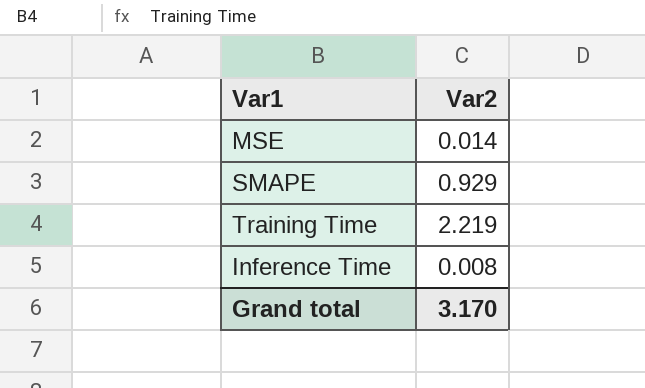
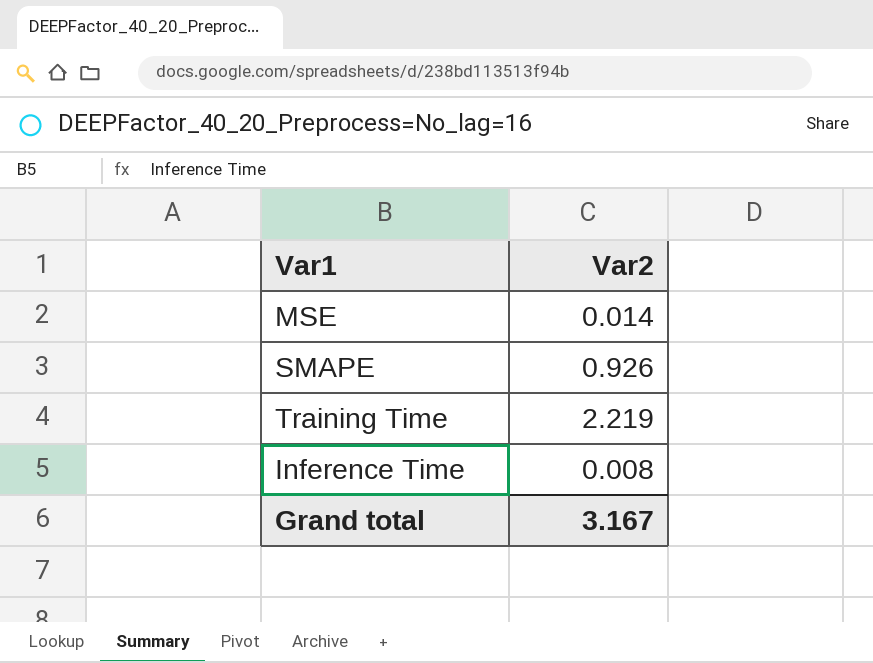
SMAPE | Var2: 0.929 -> 0.926
Grand total | Var2: 3.170 -> 3.167

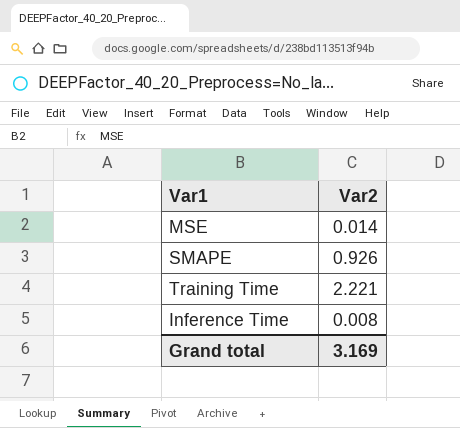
Training Time | Var2: 2.219 -> 2.221
Grand total | Var2: 3.167 -> 3.169

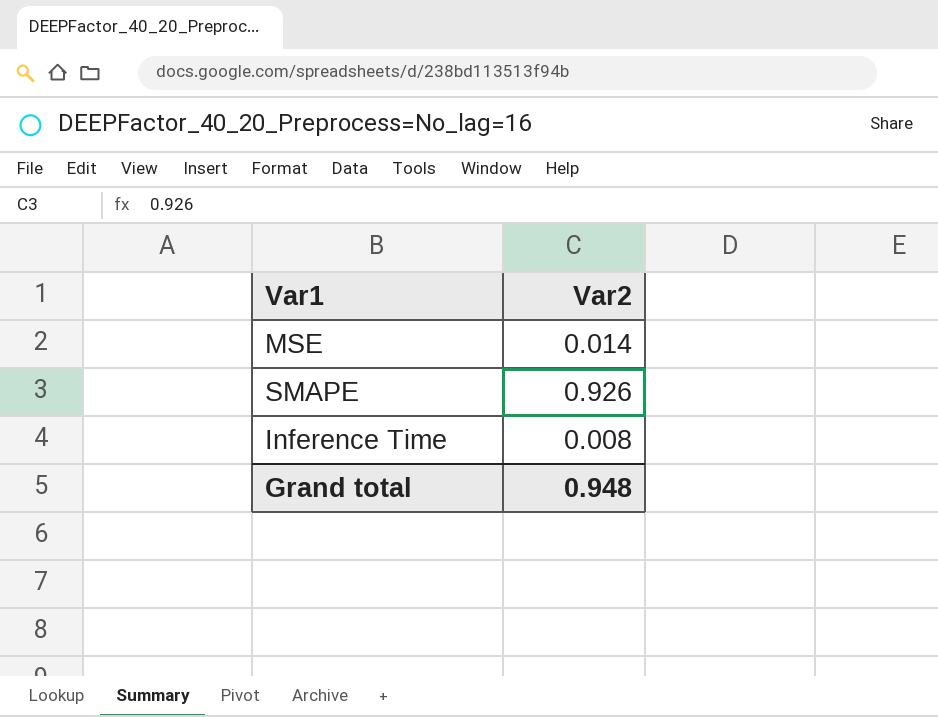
row Training Time: 2.221 -> none
Grand total | Var2: 3.169 -> 0.948

